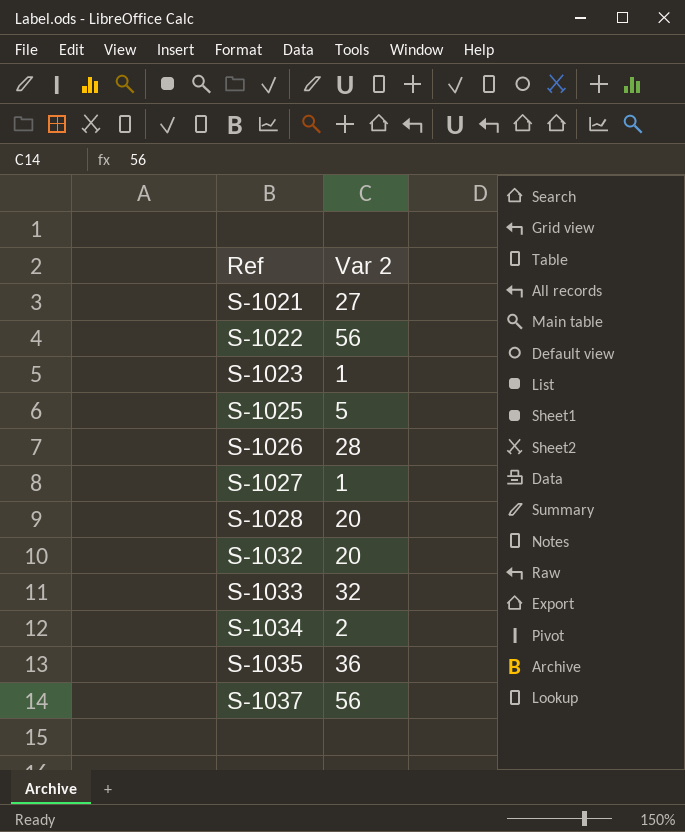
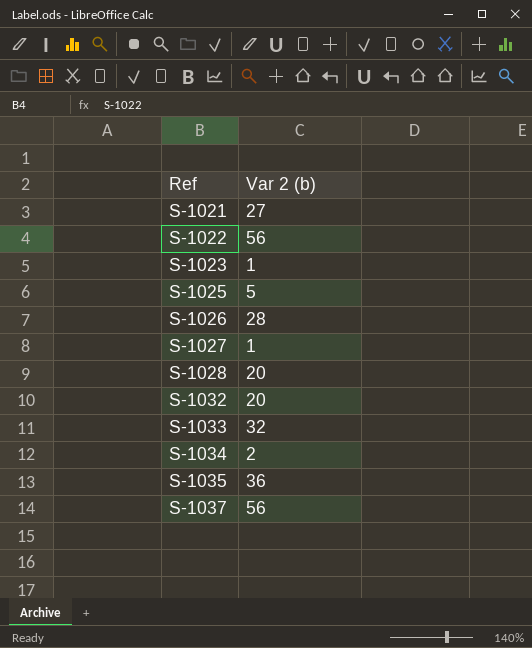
column name: Var 2 -> Var 2 (b)

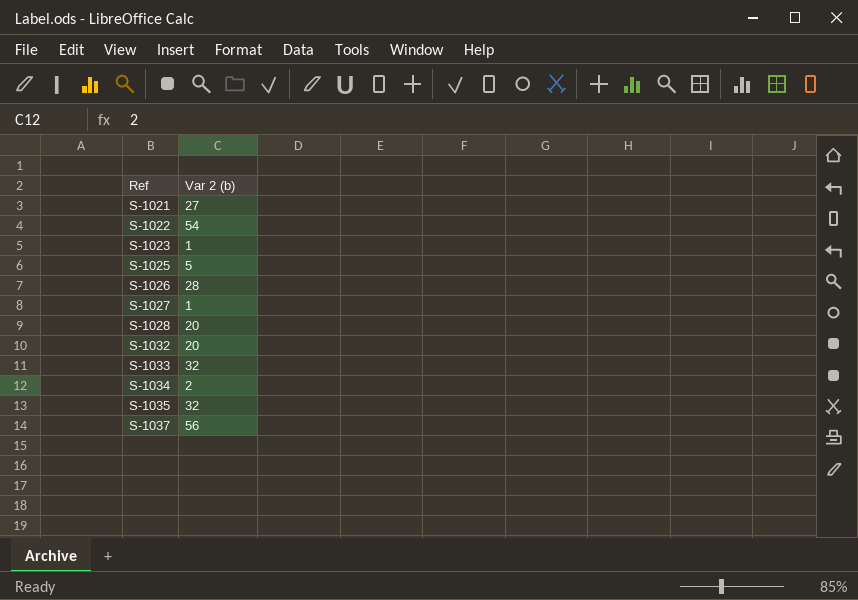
S-1022 | Var 2 (b): 56 -> 54
S-1035 | Var 2 (b): 36 -> 32

